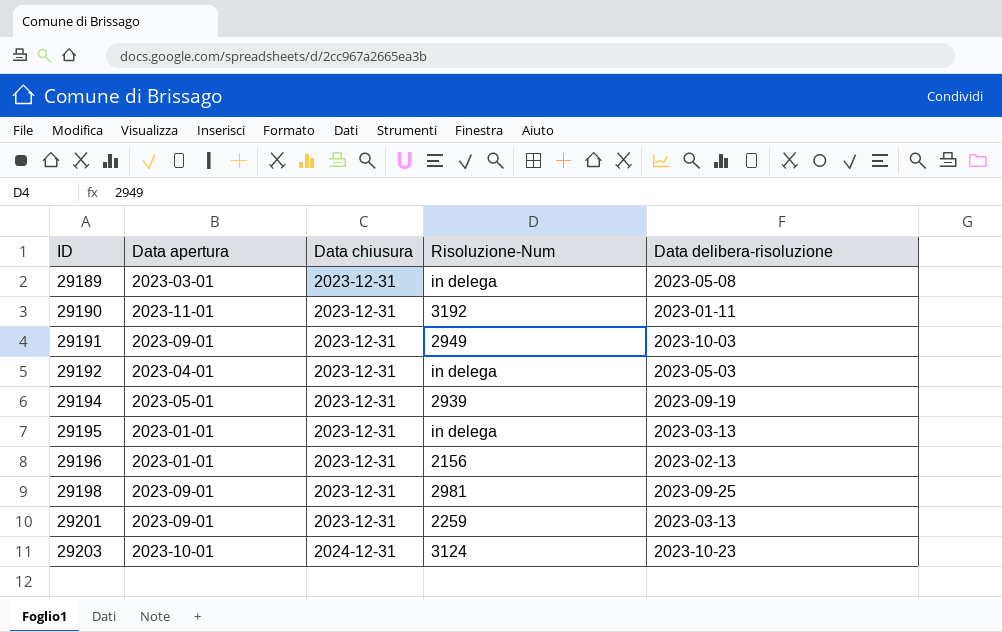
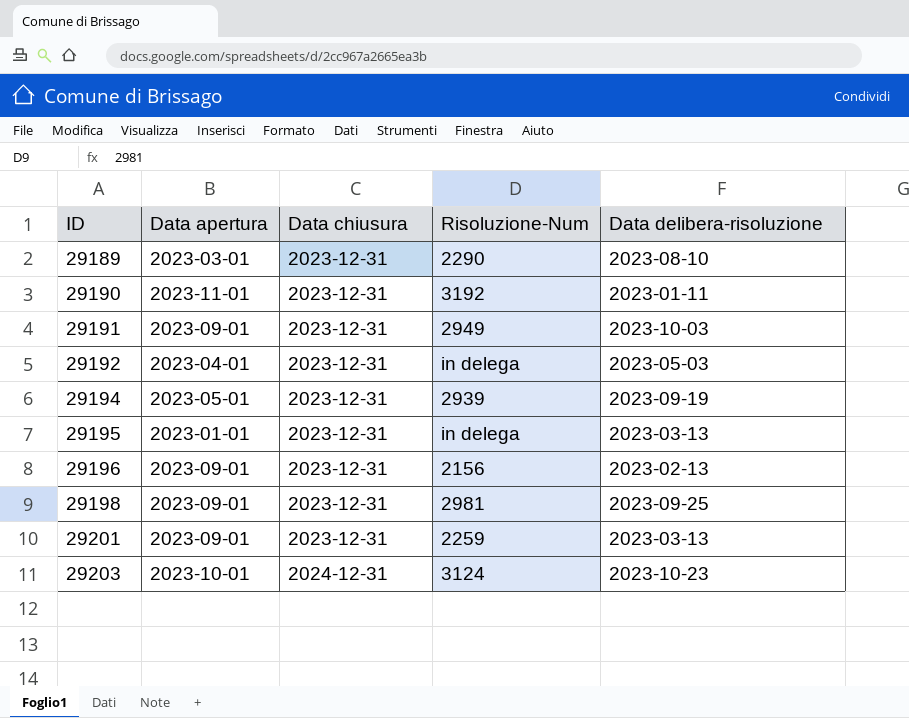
29189 | Risoluzione-Num: in delega -> 2290
29189 | Data delibera-risoluzione: 2023-05-08 -> 2023-08-10
29196 | Data apertura: 2023-01-01 -> 2023-09-01

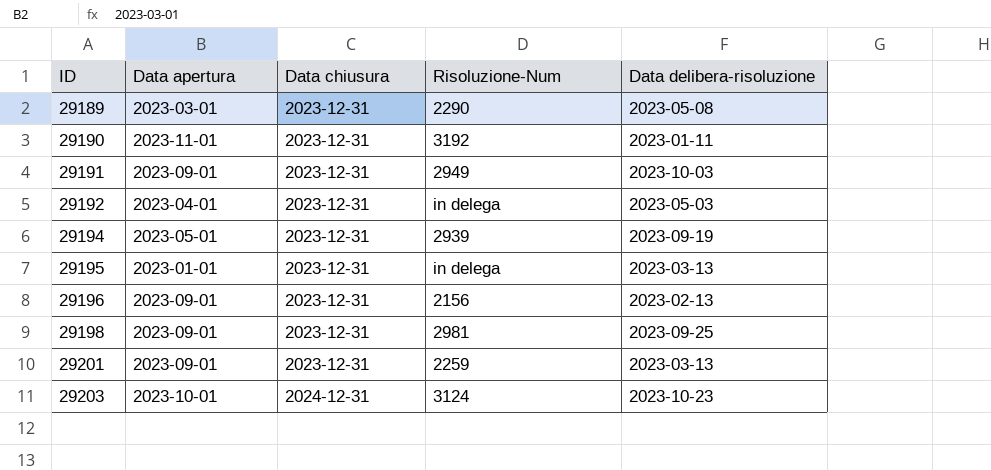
29189 | Data delibera-risoluzione: 2023-08-10 -> 2023-05-08

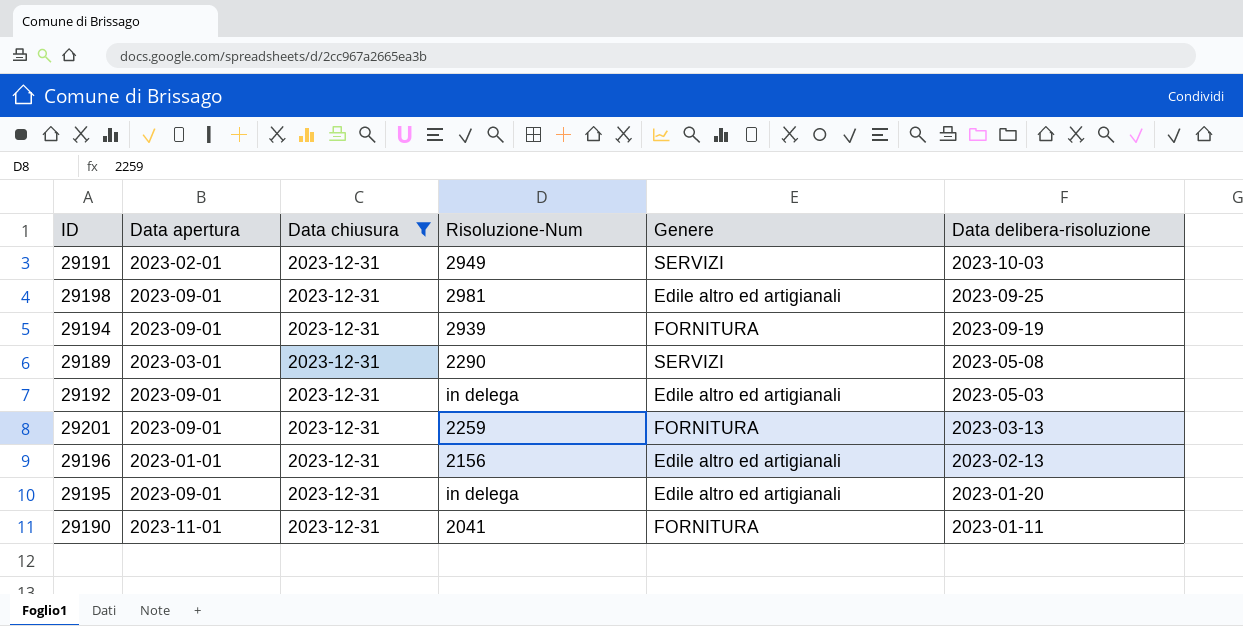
filter: none -> Data chiusura = 2023-12-31
row order: ID ascending -> Data delibera-risoluzione descending
column Genere | position: none -> 5
29191 | Data apertura: 2023-09-01 -> 2023-02-01
29194 | Data apertura: 2023-05-01 -> 2023-09-01
29192 | Data apertura: 2023-04-01 -> 2023-09-01
29196 | Data apertura: 2023-09-01 -> 2023-01-01
29195 | Data apertura: 2023-01-01 -> 2023-09-01
29195 | Data delibera-risoluzione: 2023-03-13 -> 2023-01-20
29190 | Risoluzione-Num: 3192 -> 2041

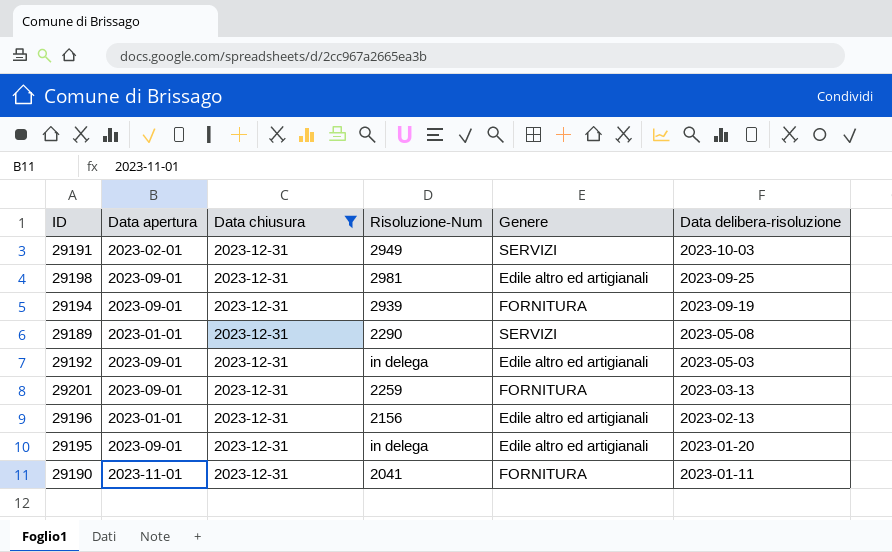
29189 | Data apertura: 2023-03-01 -> 2023-01-01

